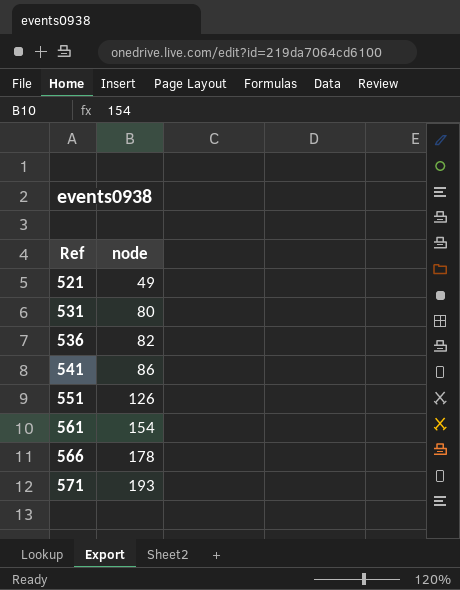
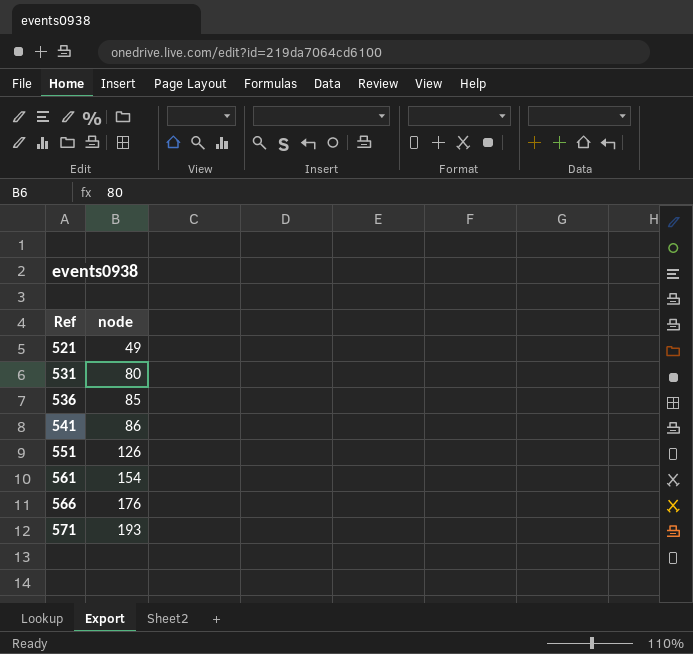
536 | node: 82 -> 85
566 | node: 178 -> 176

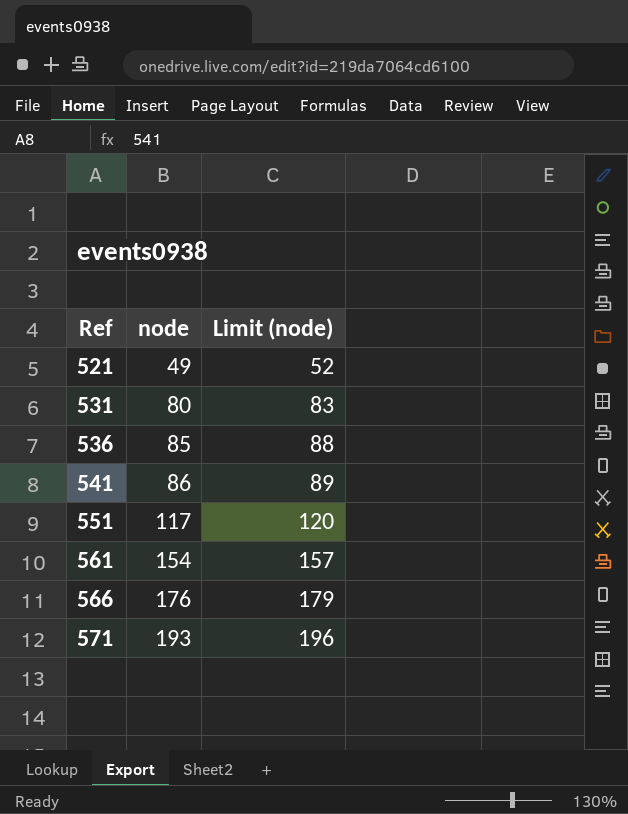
column Limit (node) | formula: none -> [node] + 3
551 | node: 126 -> 117

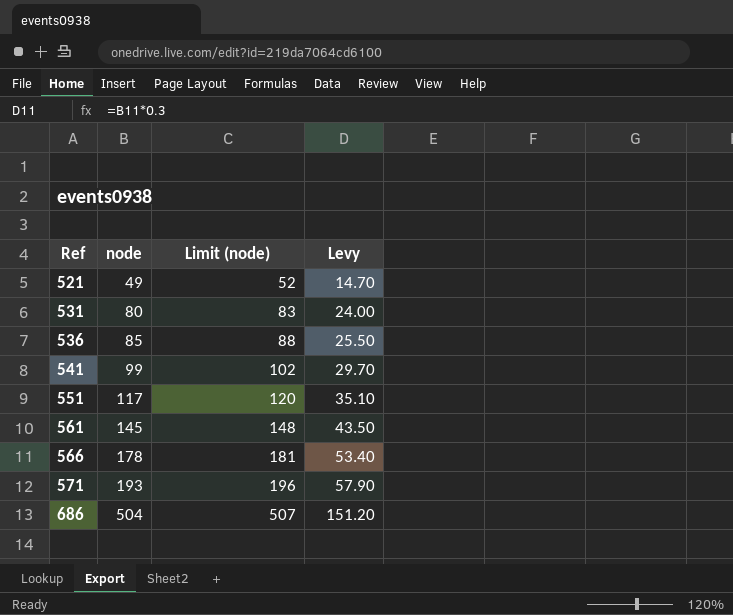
column Levy | formula: none -> [node] * 0.3
541 | node: 86 -> 99
541 | Limit (node): 89 -> 102
561 | node: 154 -> 145
561 | Limit (node): 157 -> 148
566 | node: 176 -> 178
566 | Limit (node): 179 -> 181
row 686: none -> 504 | 507 | 151.20

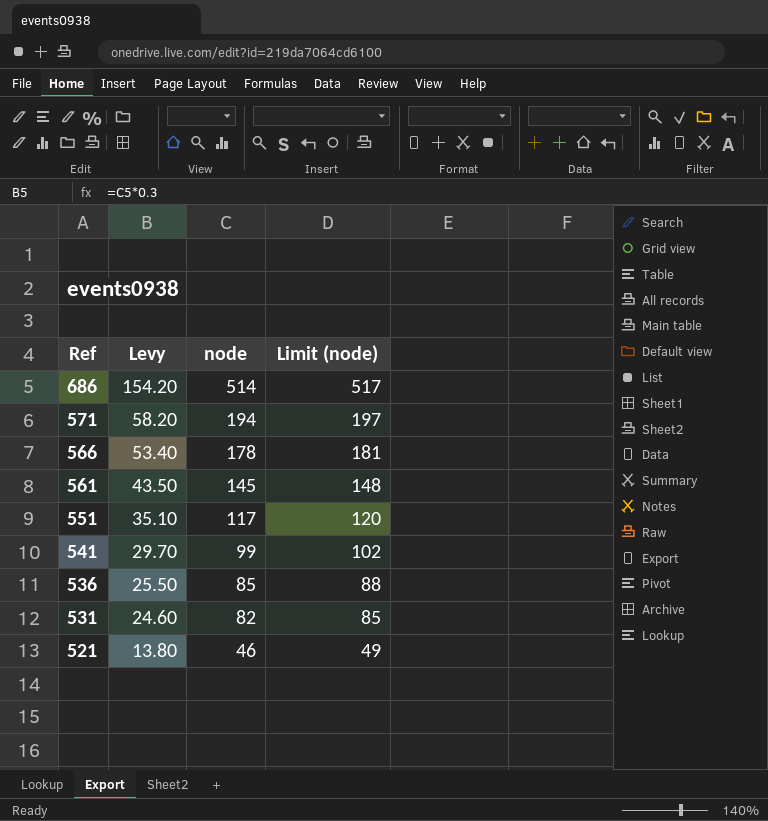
row order: Ref ascending -> Ref descending
column Levy | position: 4 -> 2
686 | Levy: 151.20 -> 154.20
686 | node: 504 -> 514
686 | Limit (node): 507 -> 517
571 | Levy: 57.90 -> 58.20
571 | node: 193 -> 194
571 | Limit (node): 196 -> 197
531 | Levy: 24.00 -> 24.60
531 | node: 80 -> 82
531 | Limit (node): 83 -> 85
521 | Levy: 14.70 -> 13.80
521 | node: 49 -> 46
521 | Limit (node): 52 -> 49

